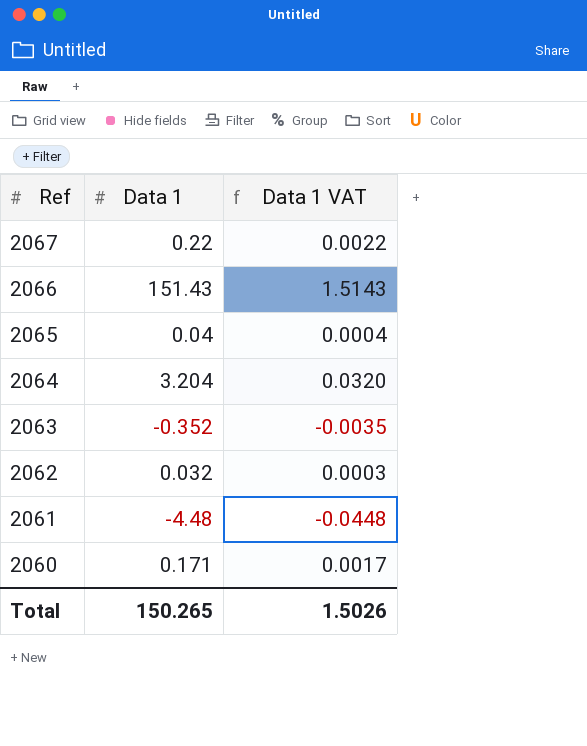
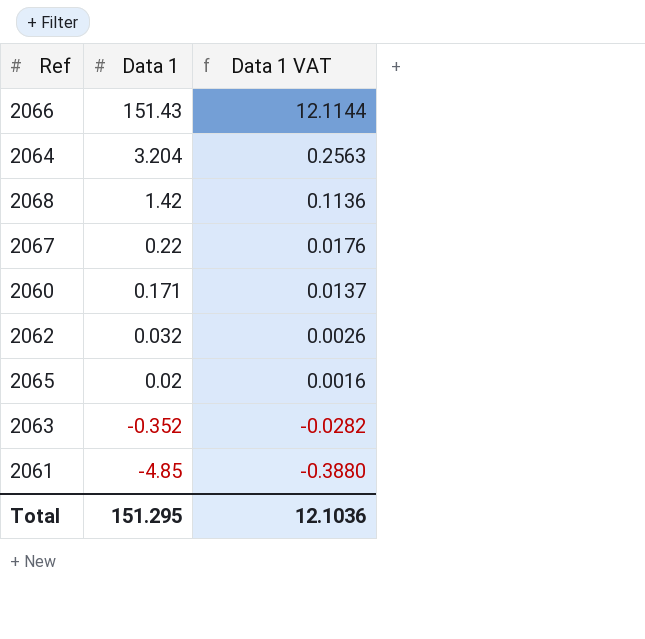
row order: Ref descending -> Data 1 descending
column Data 1 VAT | formula: [Data 1] * 0.01 -> [Data 1] * 0.08
row 2068: none -> 1.42 | 0.1136
2065 | Data 1: 0.04 -> 0.02
2061 | Data 1: -4.48 -> -4.85
Total | Data 1: 150.265 -> 151.295
Total | Data 1 VAT: 1.5026 -> 12.1036

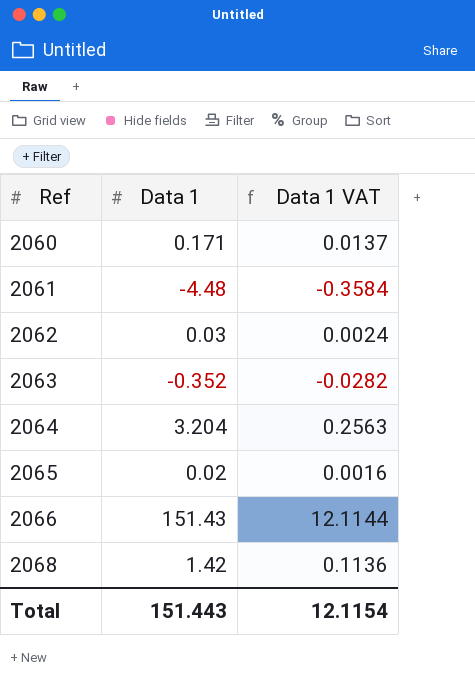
row order: Data 1 descending -> Ref ascending
row 2067: 0.22 | 0.0176 -> none
2061 | Data 1: -4.85 -> -4.48
2061 | Data 1 VAT: -0.3880 -> -0.3584
2062 | Data 1: 0.032 -> 0.03
2062 | Data 1 VAT: 0.0026 -> 0.0024
Total | Data 1: 151.295 -> 151.443
Total | Data 1 VAT: 12.1036 -> 12.1154

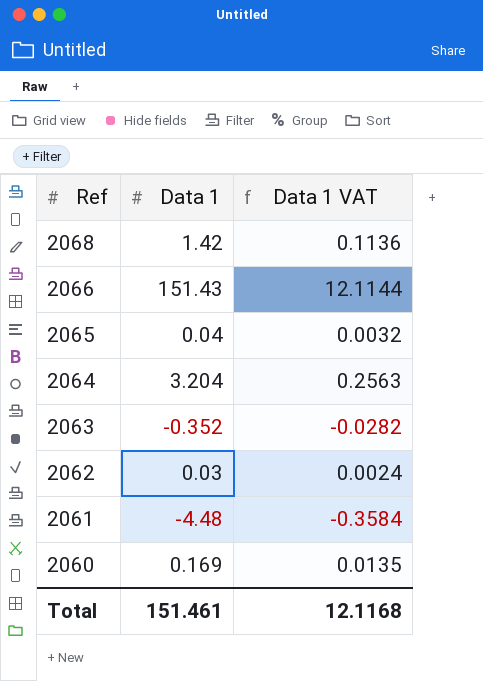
row order: Ref ascending -> Ref descending
2065 | Data 1: 0.02 -> 0.04
2065 | Data 1 VAT: 0.0016 -> 0.0032
2060 | Data 1: 0.171 -> 0.169
2060 | Data 1 VAT: 0.0137 -> 0.0135
Total | Data 1: 151.443 -> 151.461
Total | Data 1 VAT: 12.1154 -> 12.1168

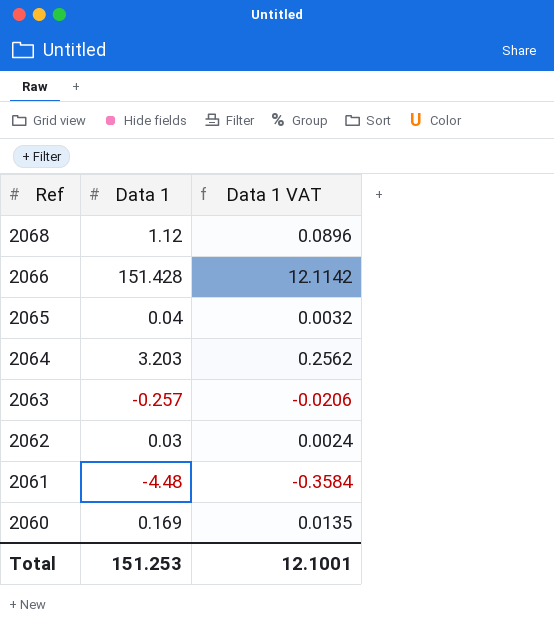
2068 | Data 1: 1.42 -> 1.12
2068 | Data 1 VAT: 0.1136 -> 0.0896
2066 | Data 1: 151.43 -> 151.428
2066 | Data 1 VAT: 12.1144 -> 12.1142
2064 | Data 1: 3.204 -> 3.203
2064 | Data 1 VAT: 0.2563 -> 0.2562
2063 | Data 1: -0.352 -> -0.257
2063 | Data 1 VAT: -0.0282 -> -0.0206
Total | Data 1: 151.461 -> 151.253
Total | Data 1 VAT: 12.1168 -> 12.1001

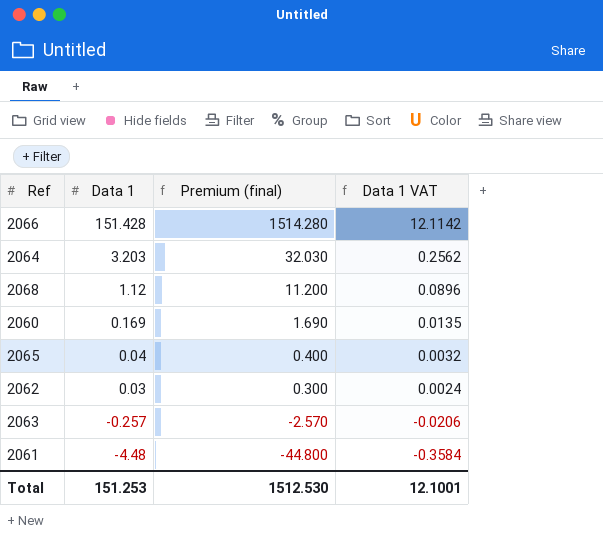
row order: Ref descending -> Data 1 descending
column Premium (final) | formula: none -> [Data 1] * 10

